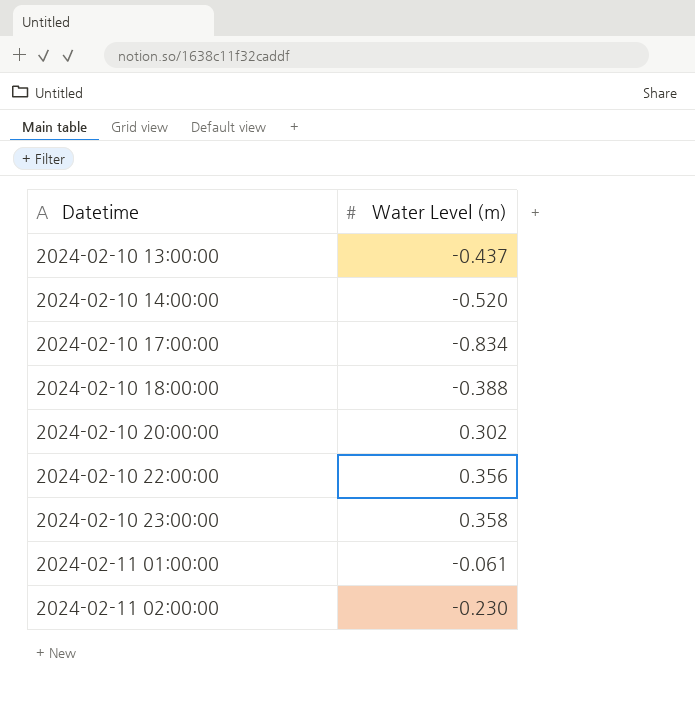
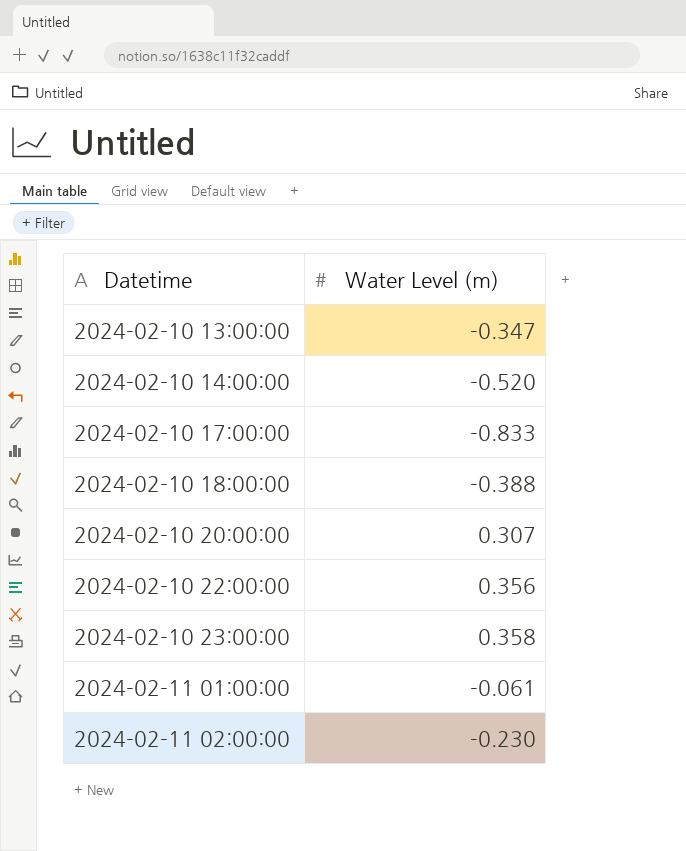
2024-02-10 13:00:00 | Water Level (m): -0.437 -> -0.347
2024-02-10 17:00:00 | Water Level (m): -0.834 -> -0.833
2024-02-10 20:00:00 | Water Level (m): 0.302 -> 0.307

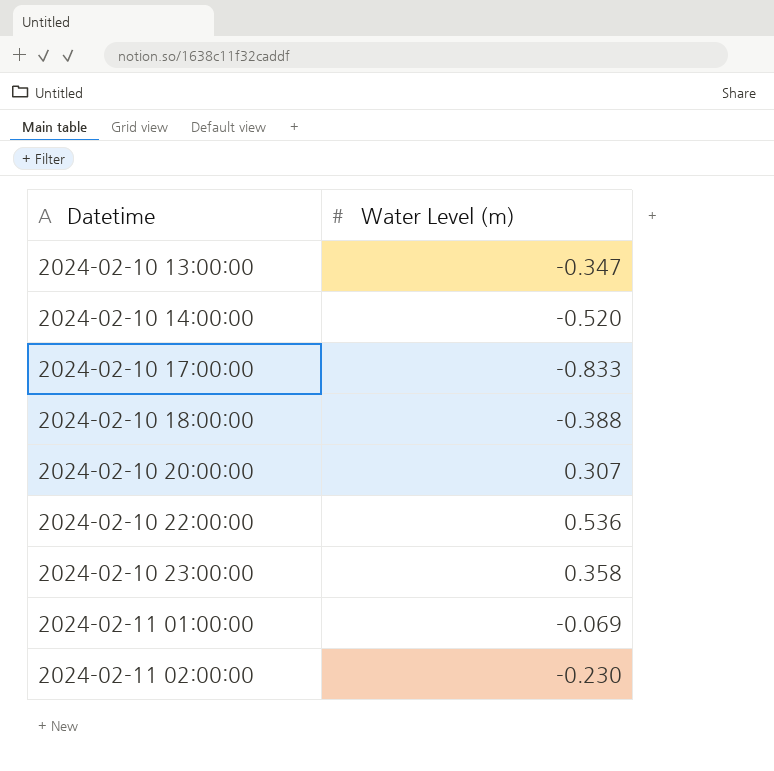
2024-02-10 22:00:00 | Water Level (m): 0.356 -> 0.536
2024-02-11 01:00:00 | Water Level (m): -0.061 -> -0.069

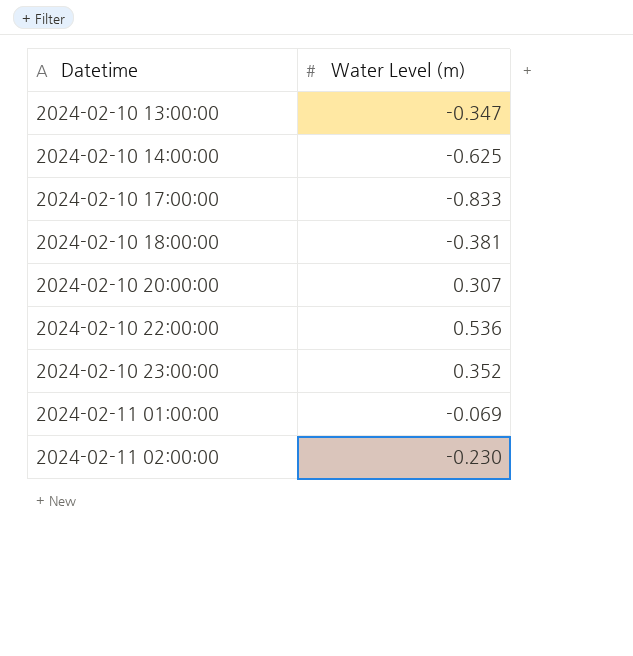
2024-02-10 14:00:00 | Water Level (m): -0.520 -> -0.625
2024-02-10 18:00:00 | Water Level (m): -0.388 -> -0.381
2024-02-10 23:00:00 | Water Level (m): 0.358 -> 0.352

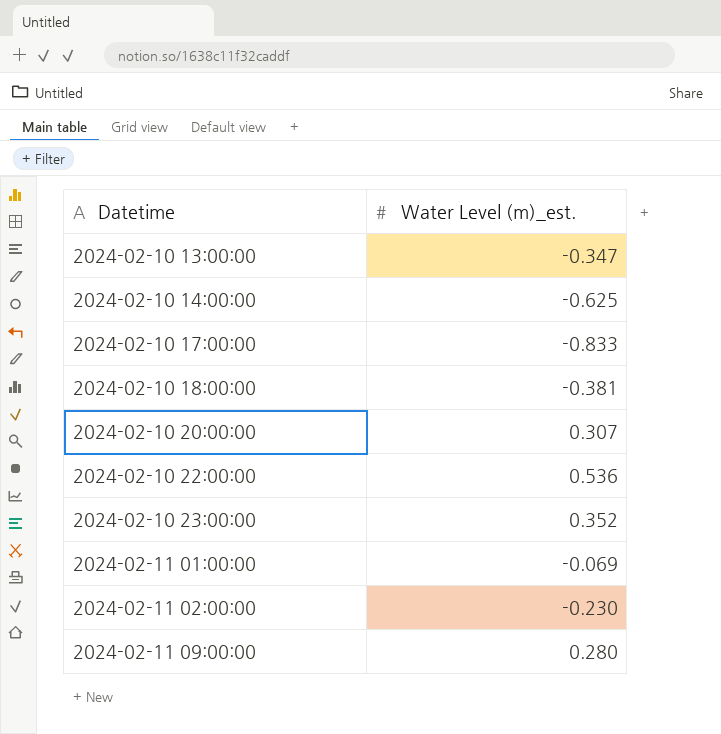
column name: Water Level (m) -> Water Level (m)_est.
row 2024-02-11 09:00:00: none -> 0.280

